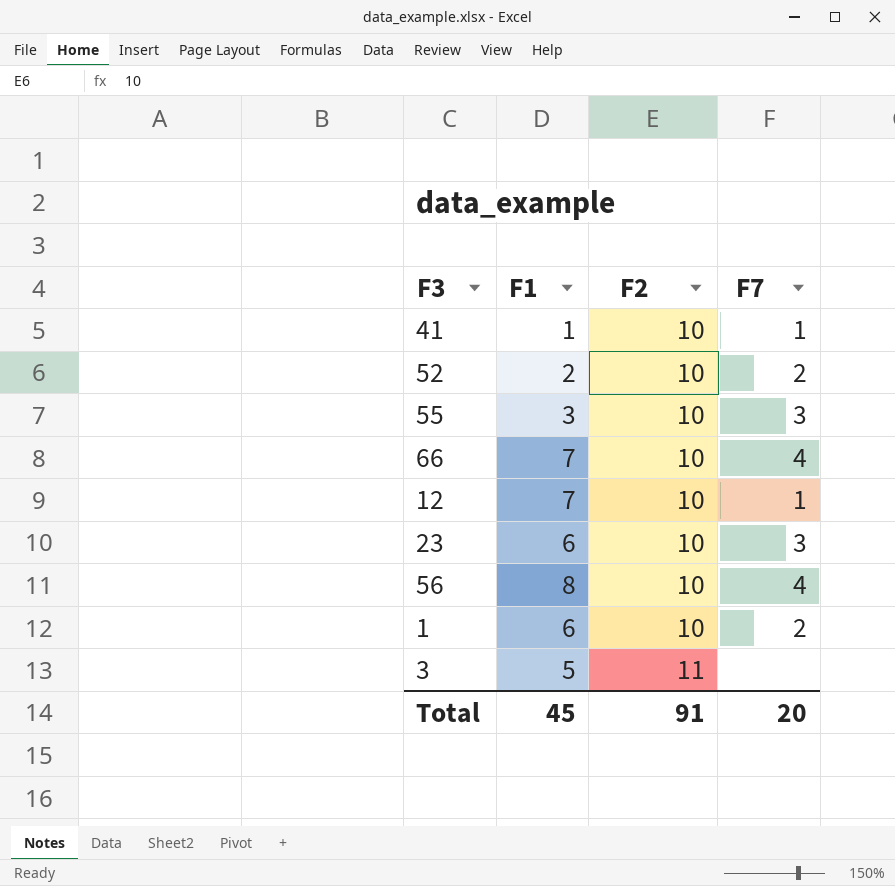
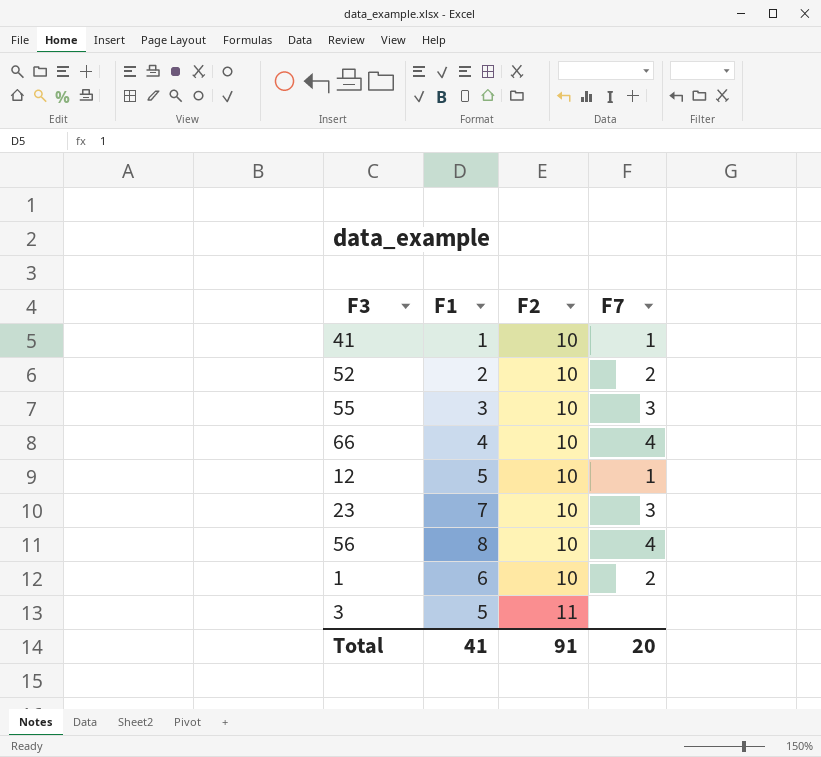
66 | F1: 7 -> 4
12 | F1: 7 -> 5
23 | F1: 6 -> 7
Total | F1: 45 -> 41

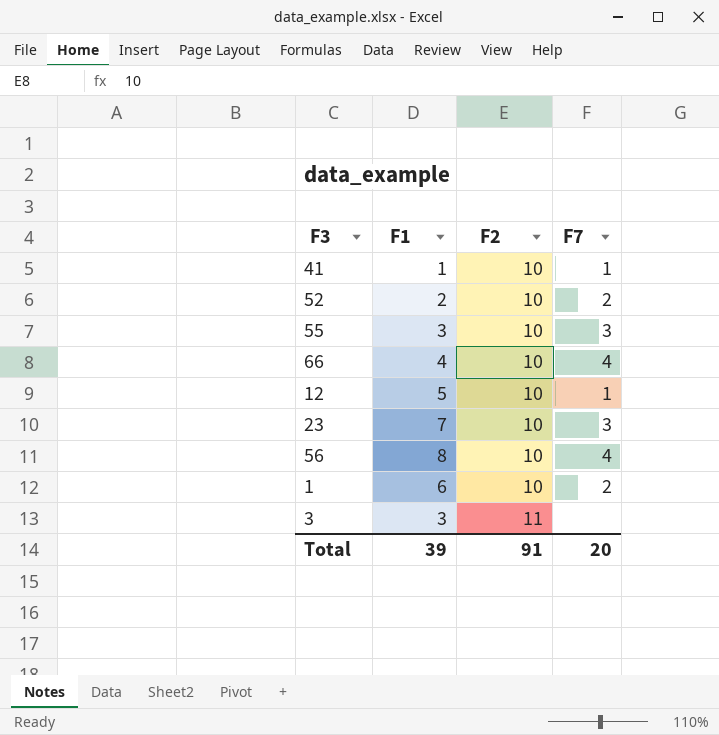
3 | F1: 5 -> 3
Total | F1: 41 -> 39

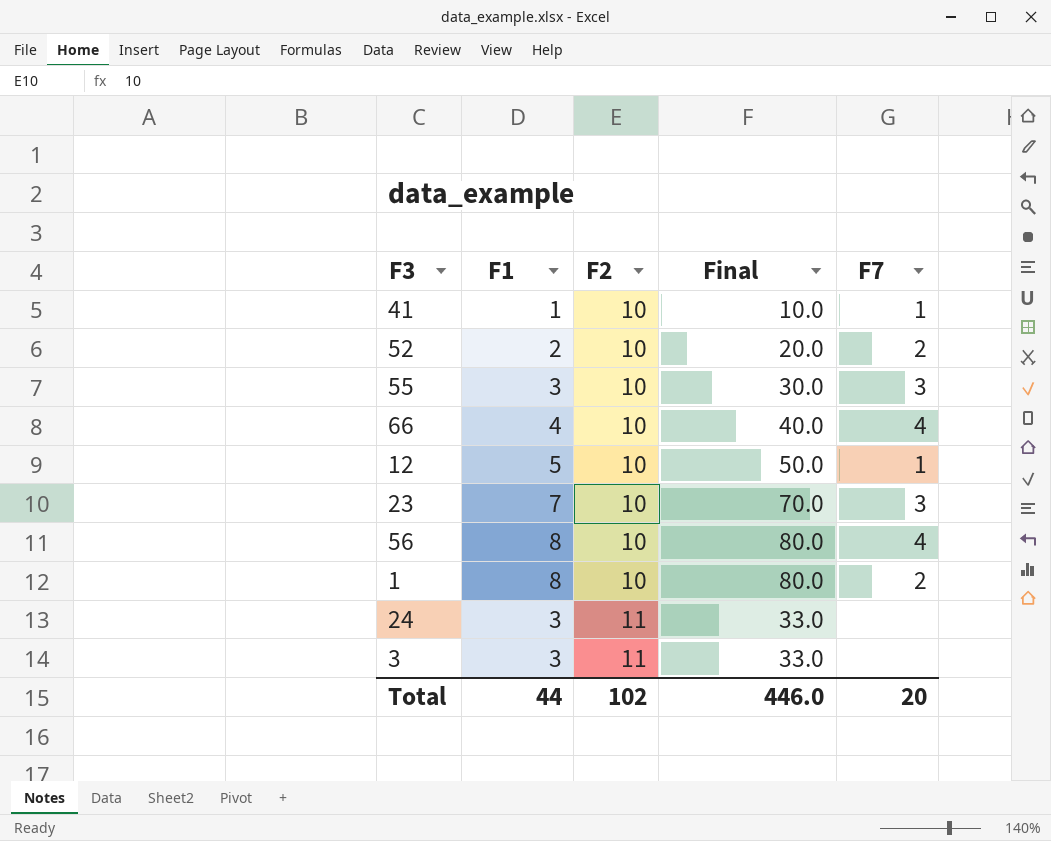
column Final | formula: none -> [F1] * [F2]
1 | F1: 6 -> 8
row 24: none -> 3 | 11 | 33.0 | none
Total | F1: 39 -> 44
Total | F2: 91 -> 102

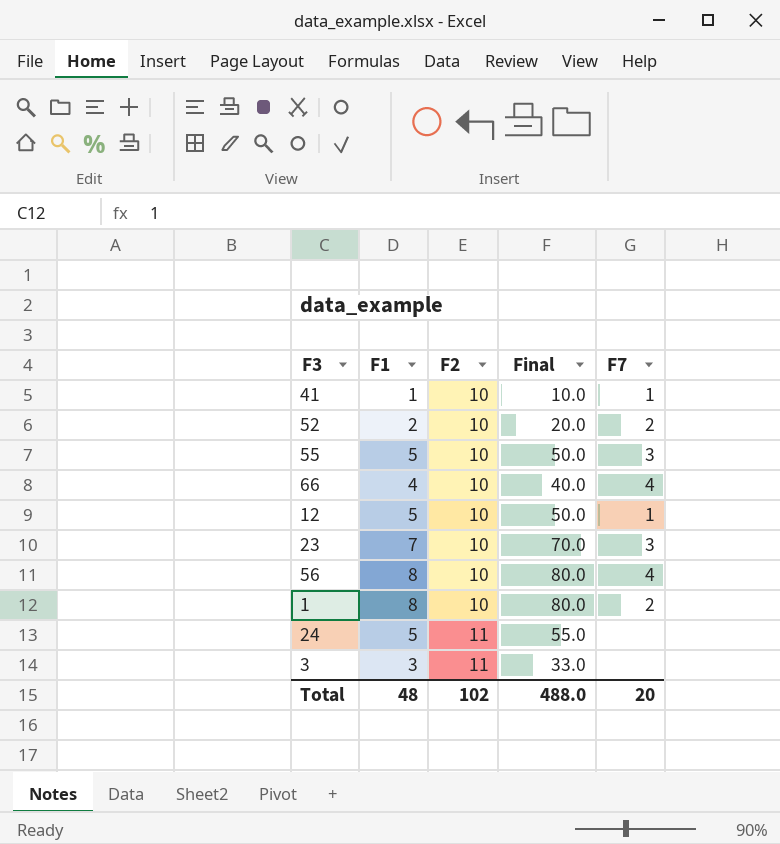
55 | F1: 3 -> 5
55 | Final: 30.0 -> 50.0
24 | F1: 3 -> 5
24 | Final: 33.0 -> 55.0
Total | F1: 44 -> 48
Total | Final: 446.0 -> 488.0

